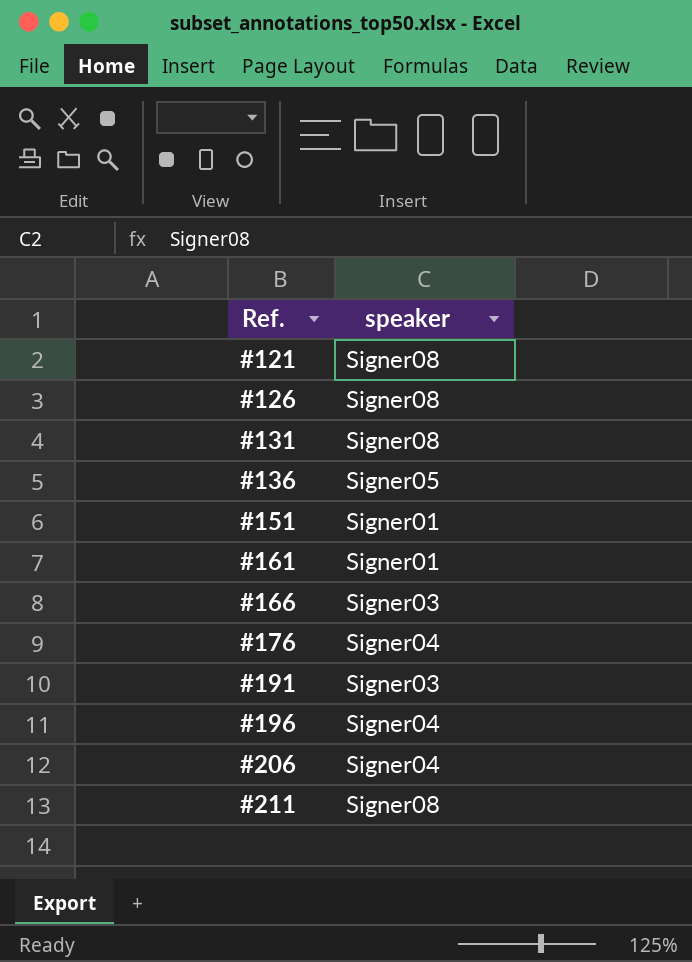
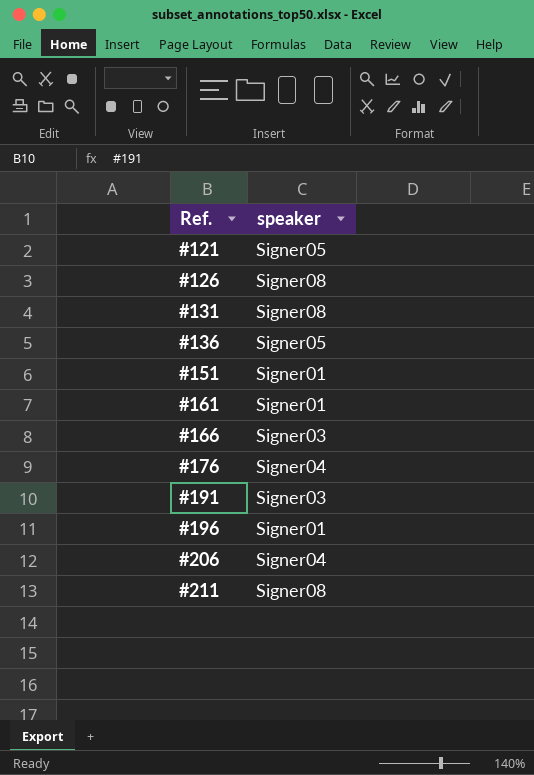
#121 | speaker: Signer08 -> Signer05
#196 | speaker: Signer04 -> Signer01

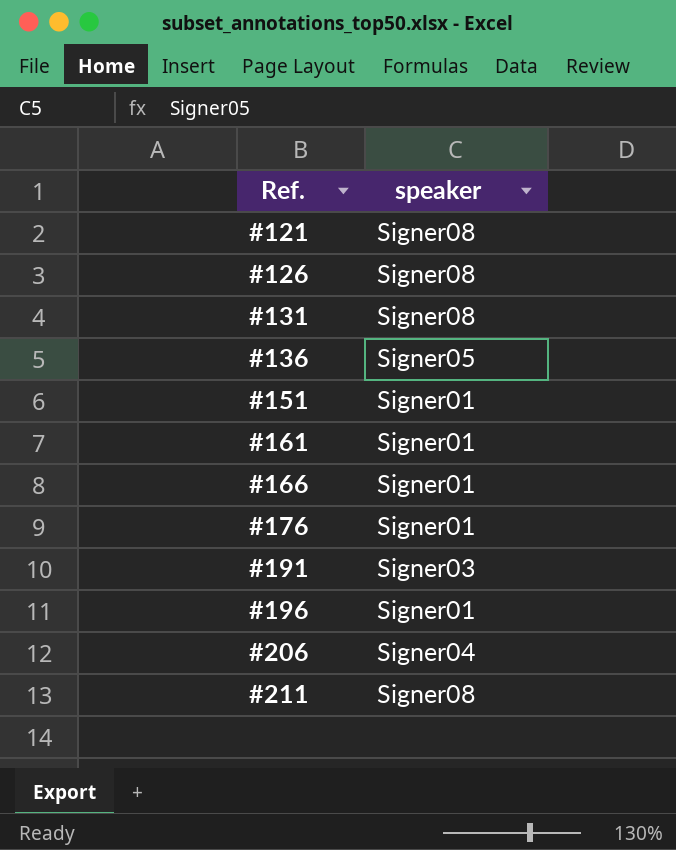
#121 | speaker: Signer05 -> Signer08
#166 | speaker: Signer03 -> Signer01
#176 | speaker: Signer04 -> Signer01

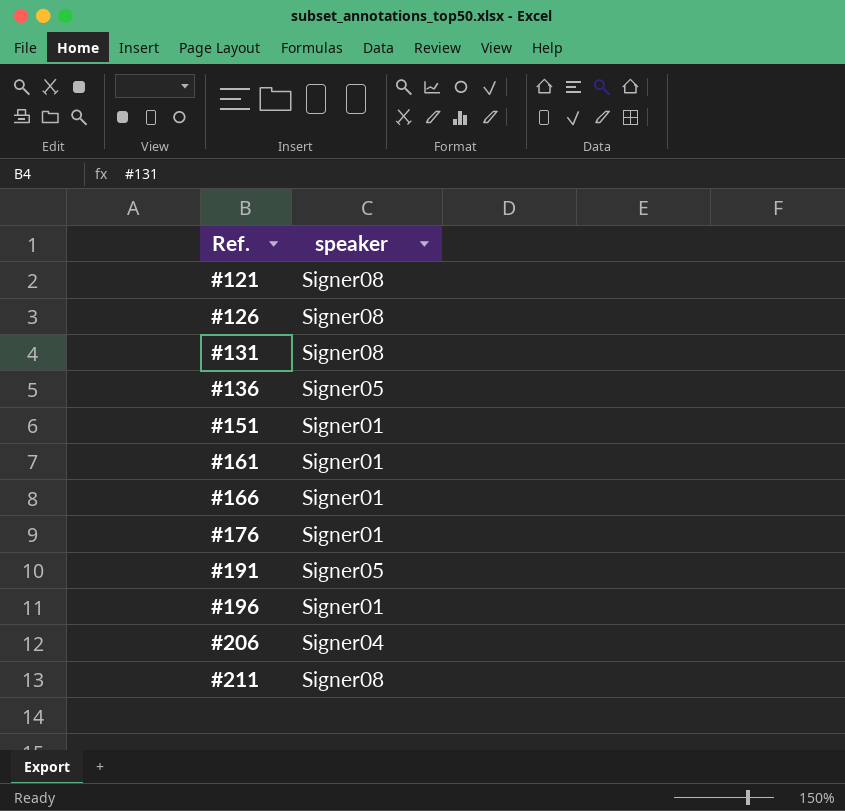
#191 | speaker: Signer03 -> Signer05

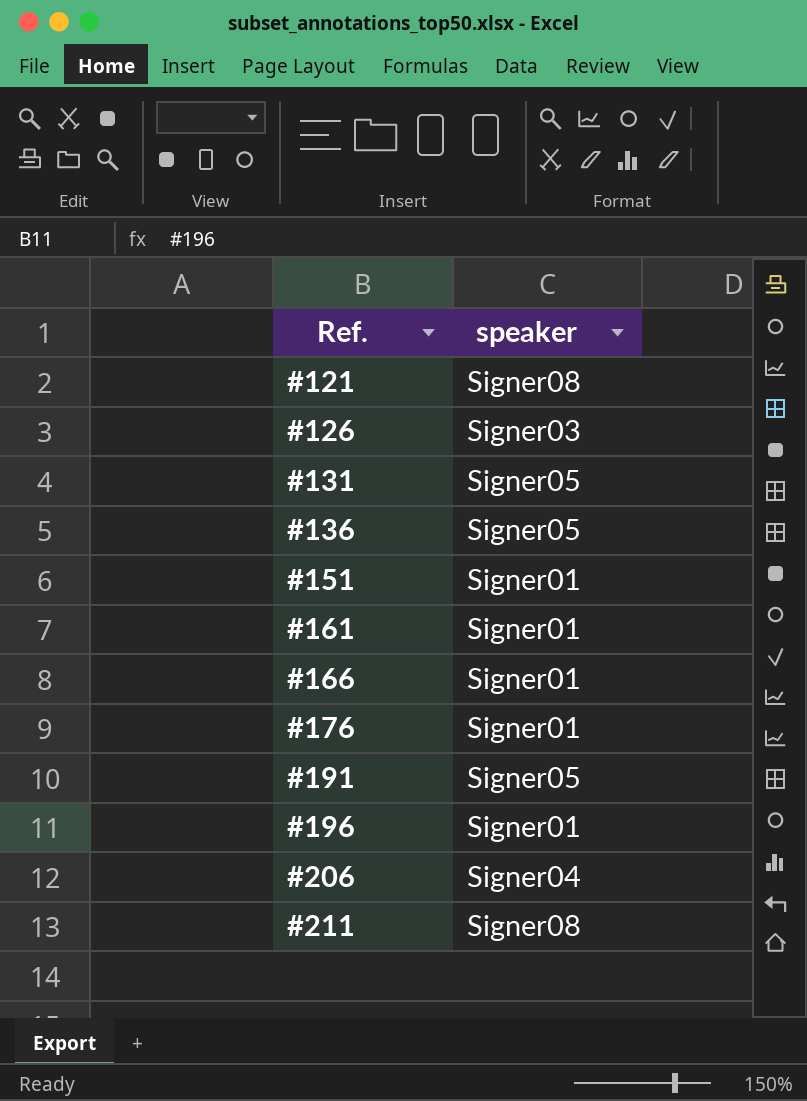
#126 | speaker: Signer08 -> Signer03
#131 | speaker: Signer08 -> Signer05

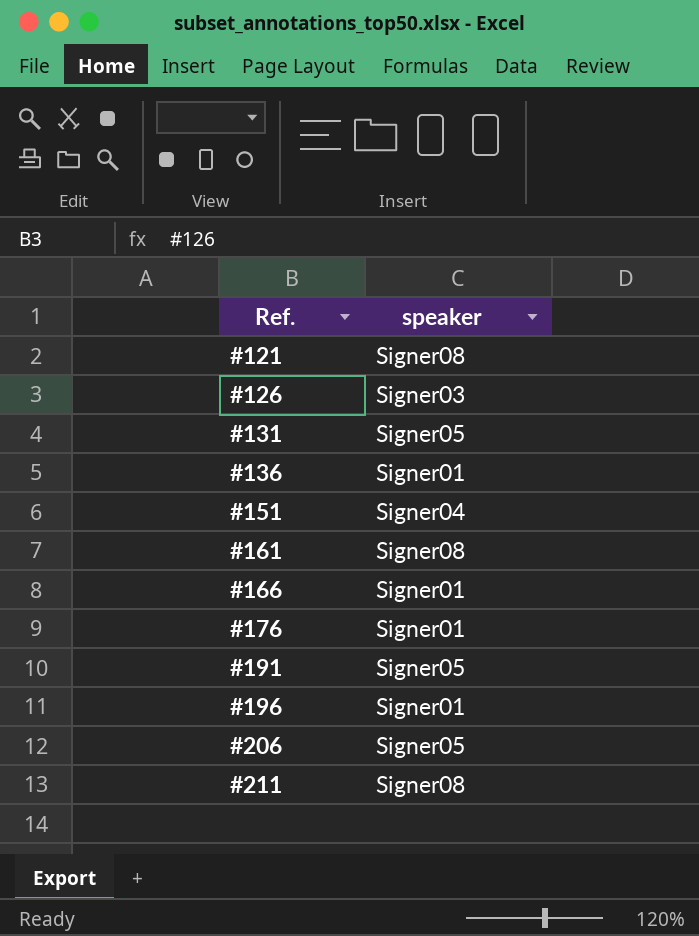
#136 | speaker: Signer05 -> Signer01
#151 | speaker: Signer01 -> Signer04
#161 | speaker: Signer01 -> Signer08
#206 | speaker: Signer04 -> Signer05

